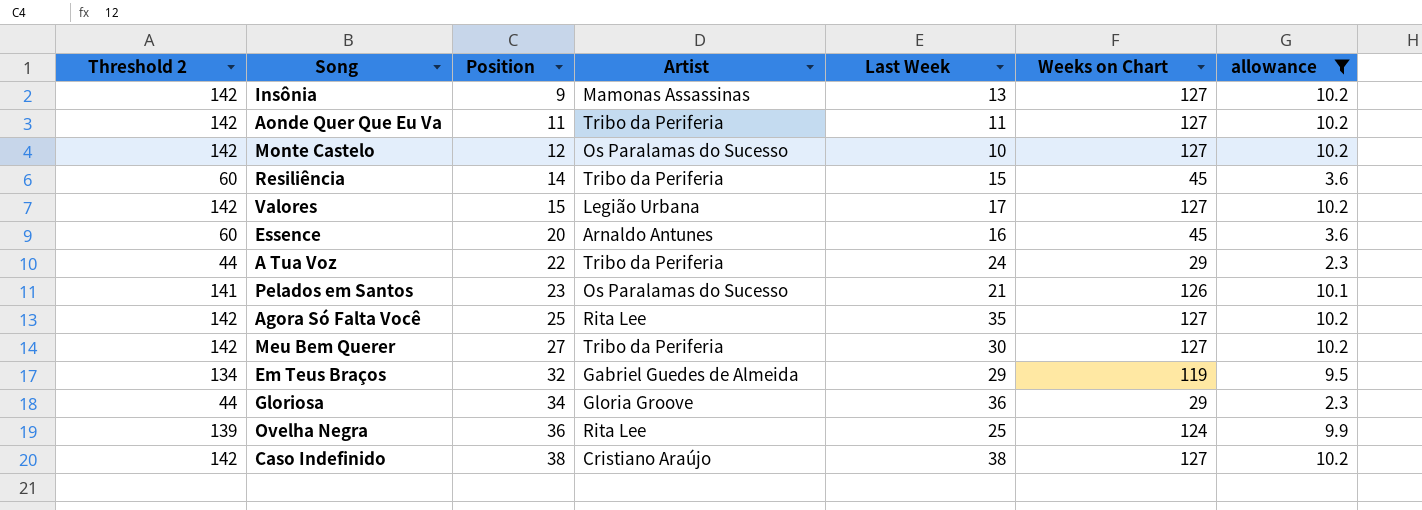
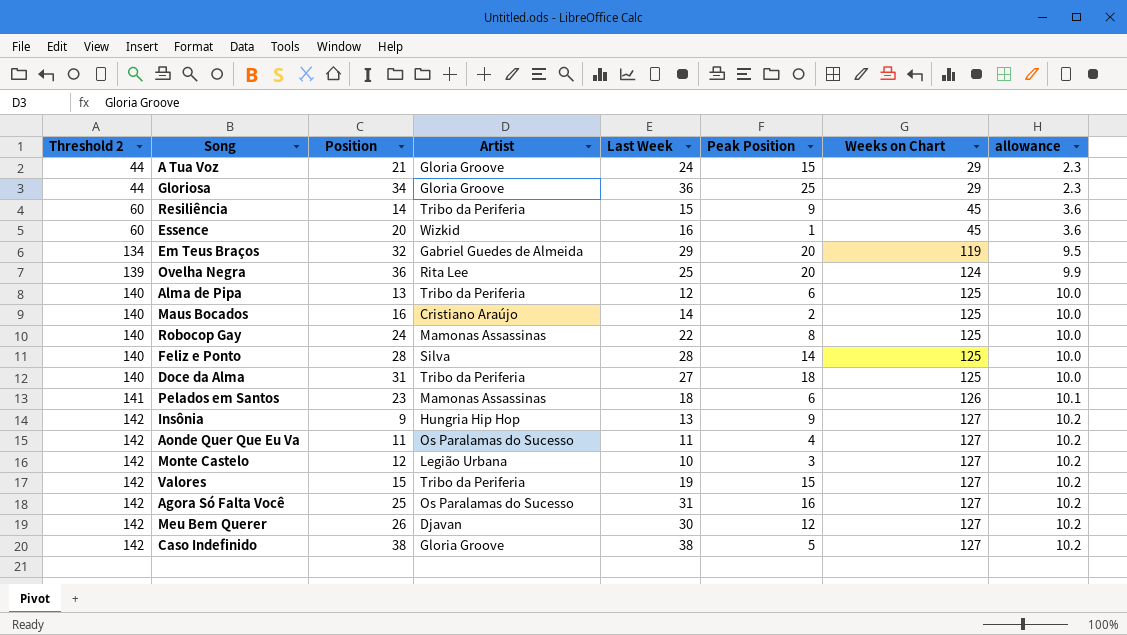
filter: allowance != 10.0 -> none
row order: Position ascending -> Threshold 2 ascending
column Peak Position | position: none -> 6
A Tua Voz | Position: 22 -> 21
A Tua Voz | Artist: Tribo da Periferia -> Gloria Groove
Essence | Artist: Arnaldo Antunes -> Wizkid
Pelados em Santos | Artist: Os Paralamas do Sucesso -> Mamonas Assassinas
Pelados em Santos | Last Week: 21 -> 18
Insônia | Artist: Mamonas Assassinas -> Hungria Hip Hop
Aonde Quer Que Eu Va | Artist: Tribo da Periferia -> Os Paralamas do Sucesso
Monte Castelo | Artist: Os Paralamas do Sucesso -> Legião Urbana
Valores | Artist: Legião Urbana -> Tribo da Periferia
Valores | Last Week: 17 -> 19
Agora Só Falta Você | Artist: Rita Lee -> Os Paralamas do Sucesso
Agora Só Falta Você | Last Week: 35 -> 31
Meu Bem Querer | Position: 27 -> 26
Meu Bem Querer | Artist: Tribo da Periferia -> Djavan
Caso Indefinido | Artist: Cristiano Araújo -> Gloria Groove

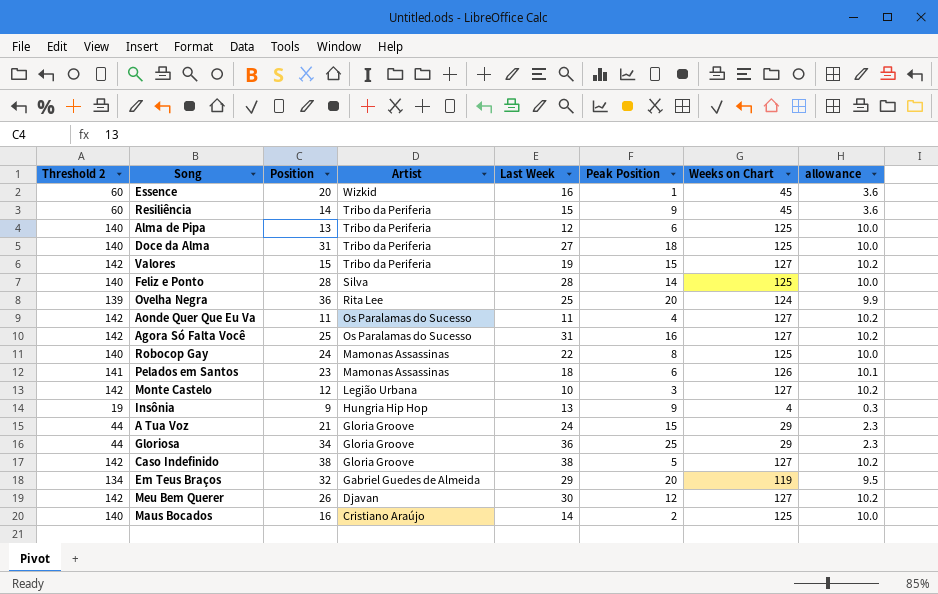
row order: Threshold 2 ascending -> Artist descending
Insônia | Threshold 2: 142 -> 19
Insônia | Weeks on Chart: 127 -> 4
Insônia | allowance: 10.2 -> 0.3

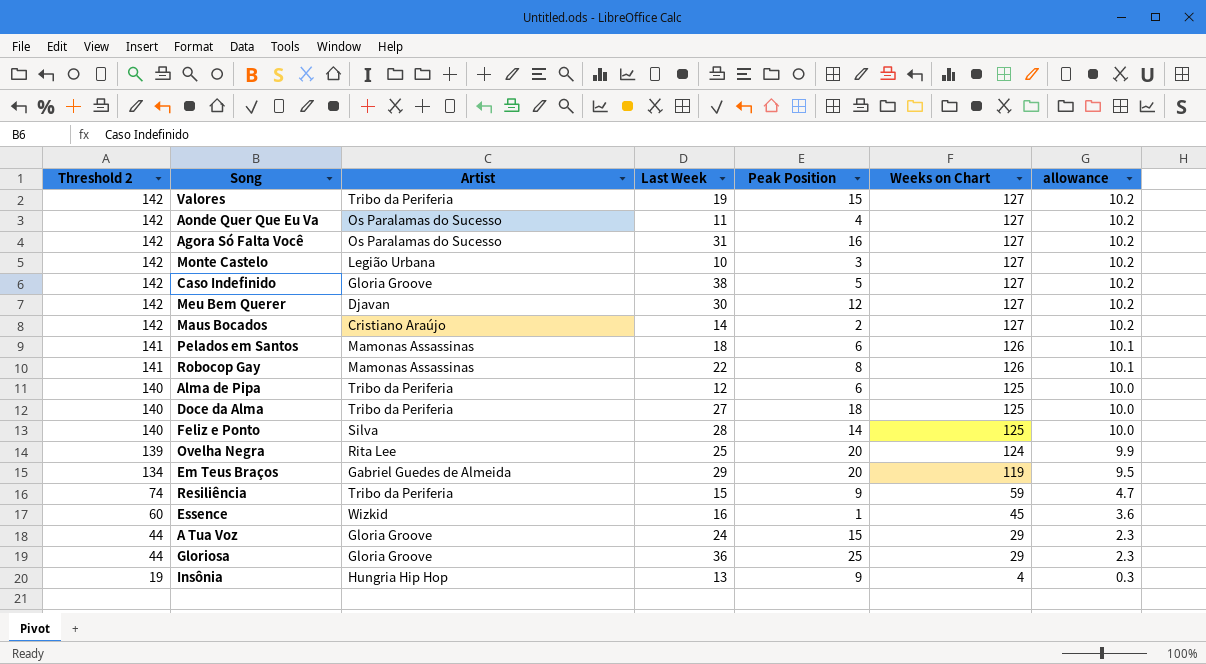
row order: Artist descending -> Threshold 2 descending
column Position | position: 3 -> none
Maus Bocados | Threshold 2: 140 -> 142
Maus Bocados | Weeks on Chart: 125 -> 127
Maus Bocados | allowance: 10.0 -> 10.2
Robocop Gay | Threshold 2: 140 -> 141
Robocop Gay | Weeks on Chart: 125 -> 126
Robocop Gay | allowance: 10.0 -> 10.1
Resiliência | Threshold 2: 60 -> 74
Resiliência | Weeks on Chart: 45 -> 59
Resiliência | allowance: 3.6 -> 4.7

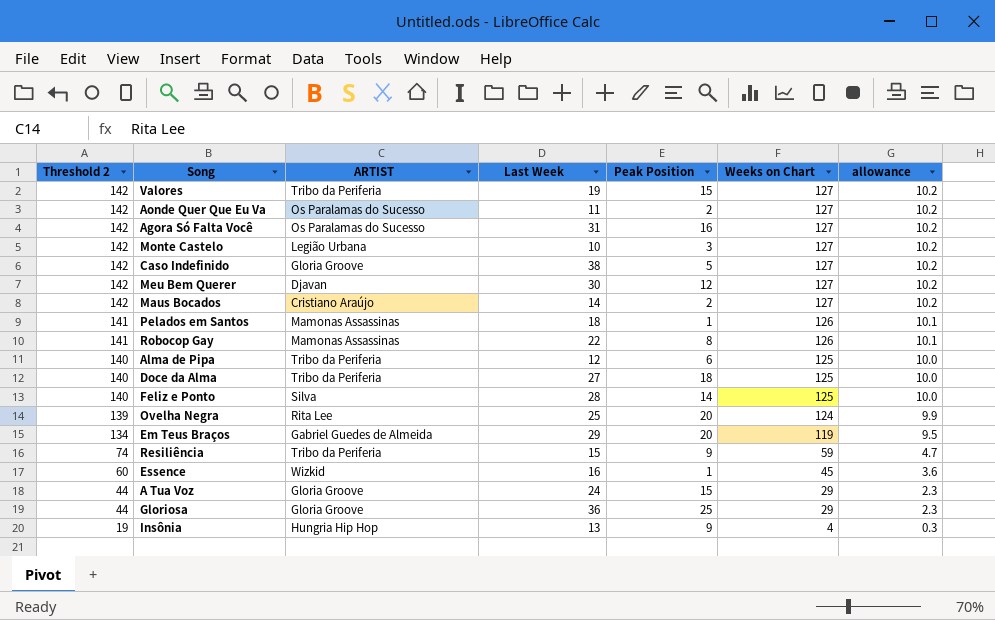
column name: Artist -> ARTIST
Aonde Quer Que Eu Va | Peak Position: 4 -> 2
Pelados em Santos | Peak Position: 6 -> 1

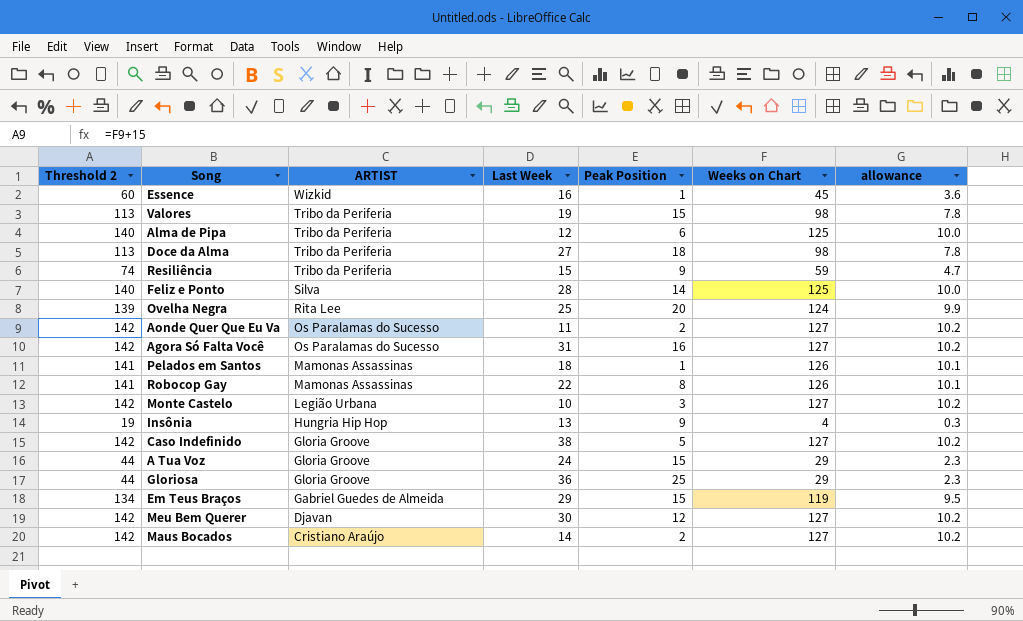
row order: Threshold 2 descending -> ARTIST descending
Valores | Threshold 2: 142 -> 113
Valores | Weeks on Chart: 127 -> 98
Valores | allowance: 10.2 -> 7.8
Doce da Alma | Threshold 2: 140 -> 113
Doce da Alma | Weeks on Chart: 125 -> 98
Doce da Alma | allowance: 10.0 -> 7.8
Em Teus Braços | Peak Position: 20 -> 15

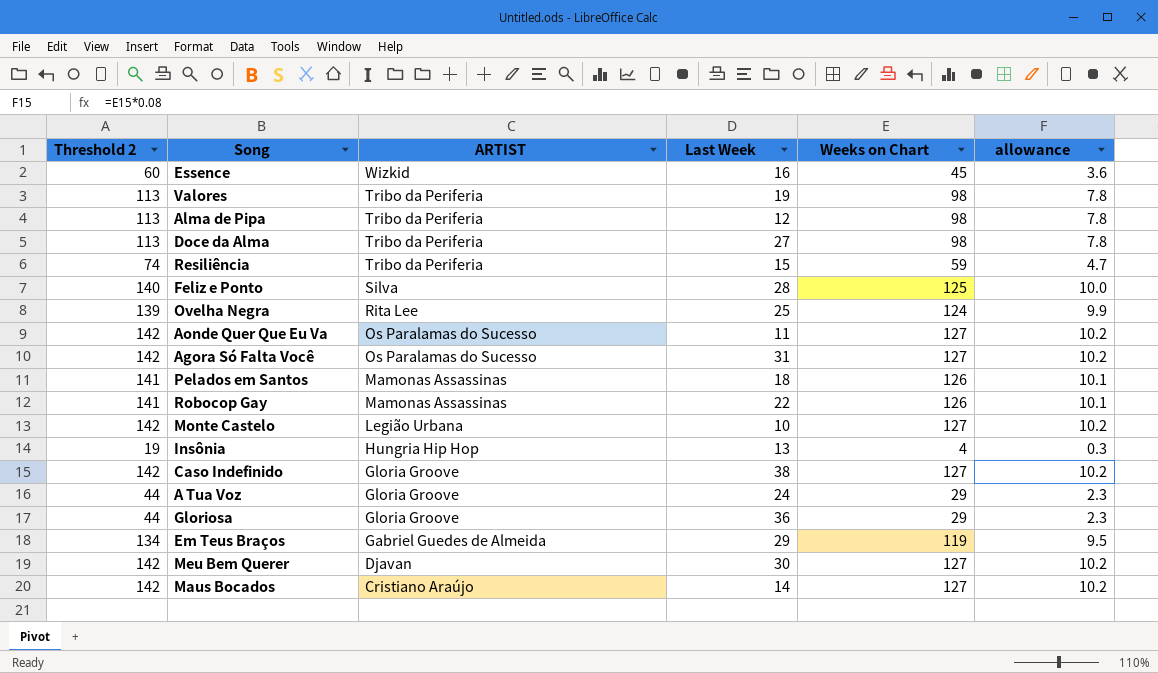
column Peak Position | position: 5 -> none
Alma de Pipa | Threshold 2: 140 -> 113
Alma de Pipa | Weeks on Chart: 125 -> 98
Alma de Pipa | allowance: 10.0 -> 7.8

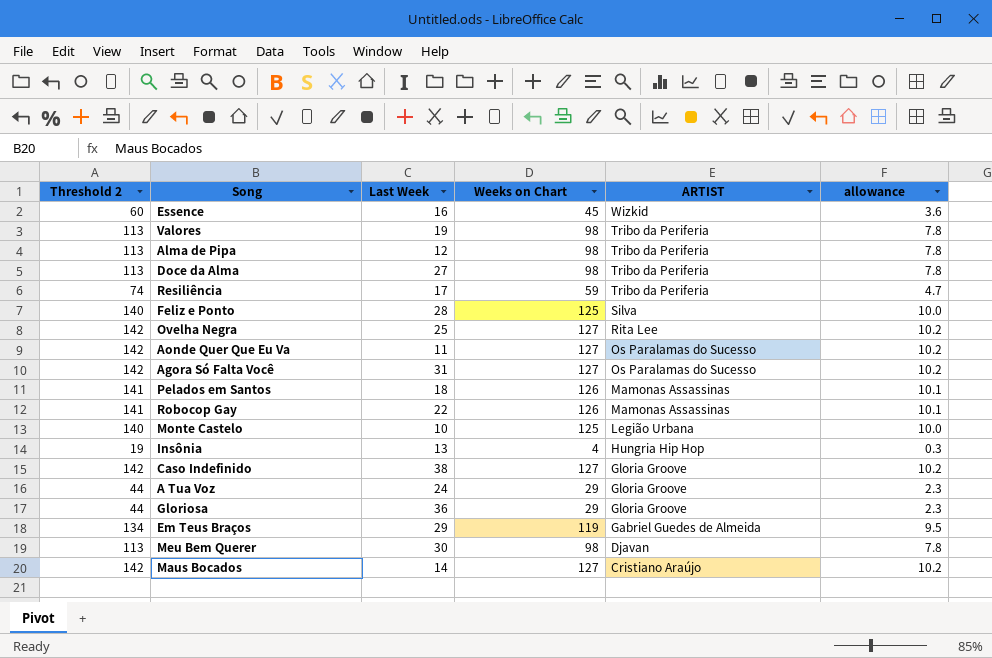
column ARTIST | position: 3 -> 5
Resiliência | Last Week: 15 -> 17
Ovelha Negra | Threshold 2: 139 -> 142
Ovelha Negra | Weeks on Chart: 124 -> 127
Ovelha Negra | allowance: 9.9 -> 10.2
Monte Castelo | Threshold 2: 142 -> 140
Monte Castelo | Weeks on Chart: 127 -> 125
Monte Castelo | allowance: 10.2 -> 10.0
Meu Bem Querer | Threshold 2: 142 -> 113
Meu Bem Querer | Weeks on Chart: 127 -> 98
Meu Bem Querer | allowance: 10.2 -> 7.8

